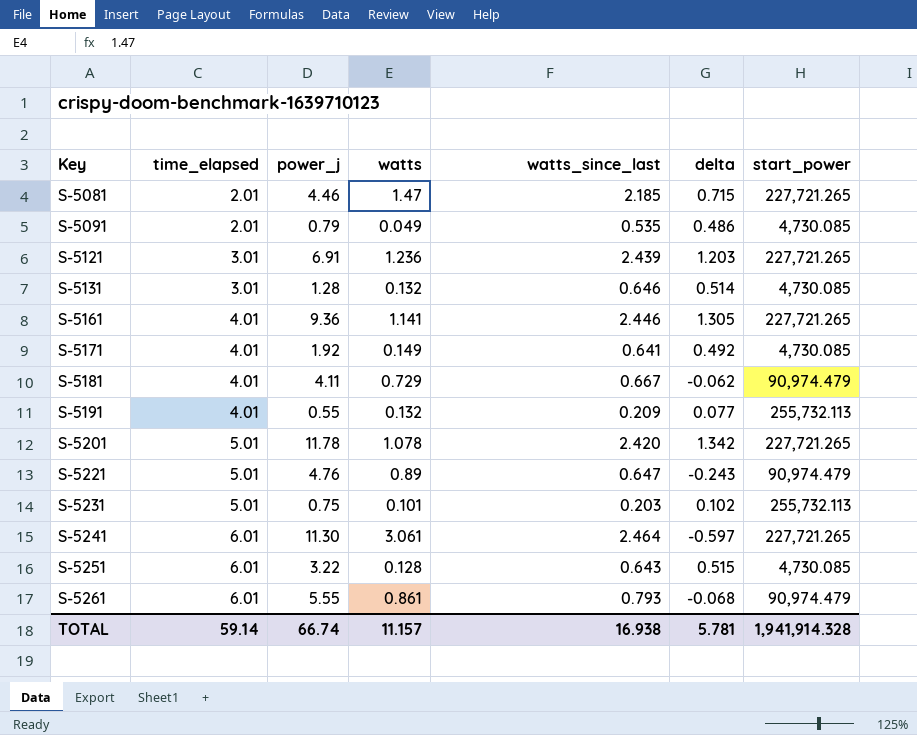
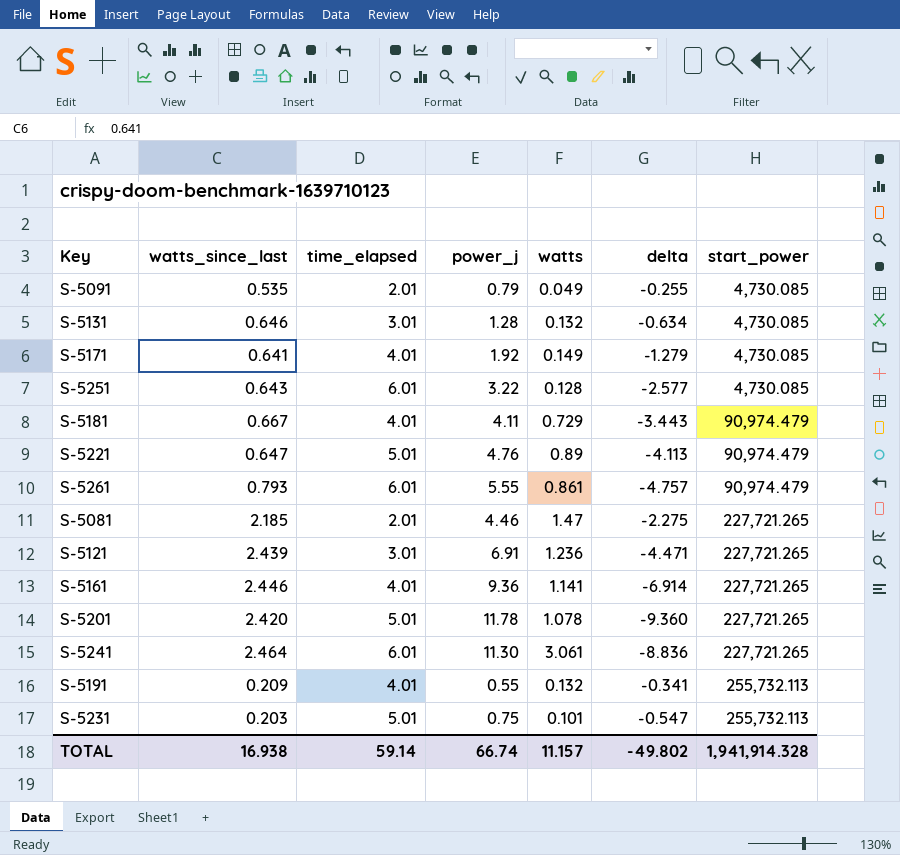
row order: Key ascending -> start_power ascending
column watts_since_last | position: 5 -> 2
column delta | formula: [watts_since_last] - [watts] -> [watts_since_last] - [power_j]
TOTAL | delta: 5.781 -> -49.802

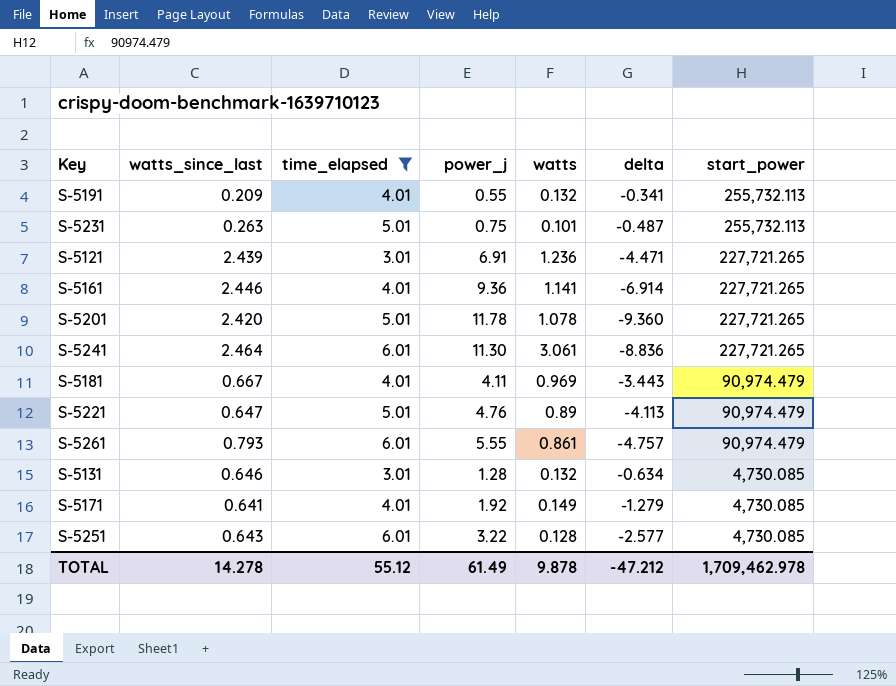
filter: none -> time_elapsed != 2.01
row order: start_power ascending -> start_power descending
S-5231 | watts_since_last: 0.203 -> 0.263
S-5231 | delta: -0.547 -> -0.487
S-5181 | watts: 0.729 -> 0.969
TOTAL | watts_since_last: 16.938 -> 14.278
TOTAL | time_elapsed: 59.14 -> 55.12
TOTAL | power_j: 66.74 -> 61.49
TOTAL | watts: 11.157 -> 9.878
TOTAL | delta: -49.802 -> -47.212
TOTAL | start_power: 1,941,914.328 -> 1,709,462.978

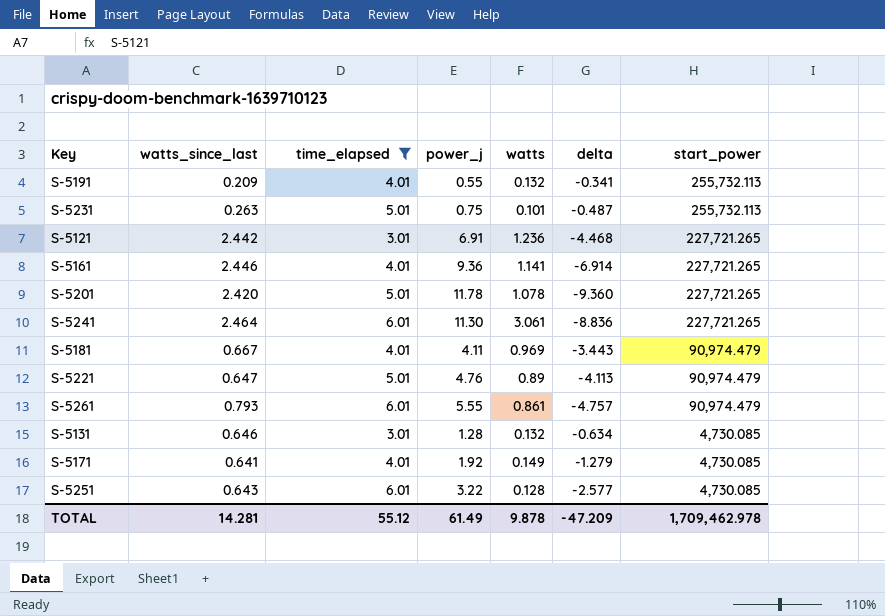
S-5121 | watts_since_last: 2.439 -> 2.442
S-5121 | delta: -4.471 -> -4.468
TOTAL | watts_since_last: 14.278 -> 14.281
TOTAL | delta: -47.212 -> -47.209

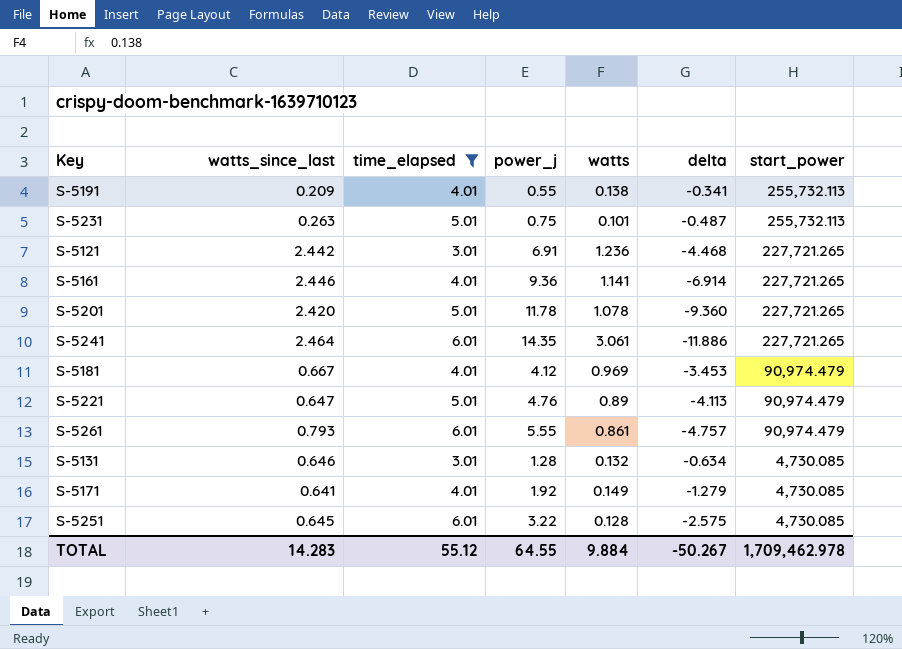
S-5191 | watts: 0.132 -> 0.138
S-5241 | power_j: 11.30 -> 14.35
S-5241 | delta: -8.836 -> -11.886
S-5181 | power_j: 4.11 -> 4.12
S-5181 | delta: -3.443 -> -3.453
S-5251 | watts_since_last: 0.643 -> 0.645
S-5251 | delta: -2.577 -> -2.575
TOTAL | watts_since_last: 14.281 -> 14.283
TOTAL | power_j: 61.49 -> 64.55
TOTAL | watts: 9.878 -> 9.884
TOTAL | delta: -47.209 -> -50.267

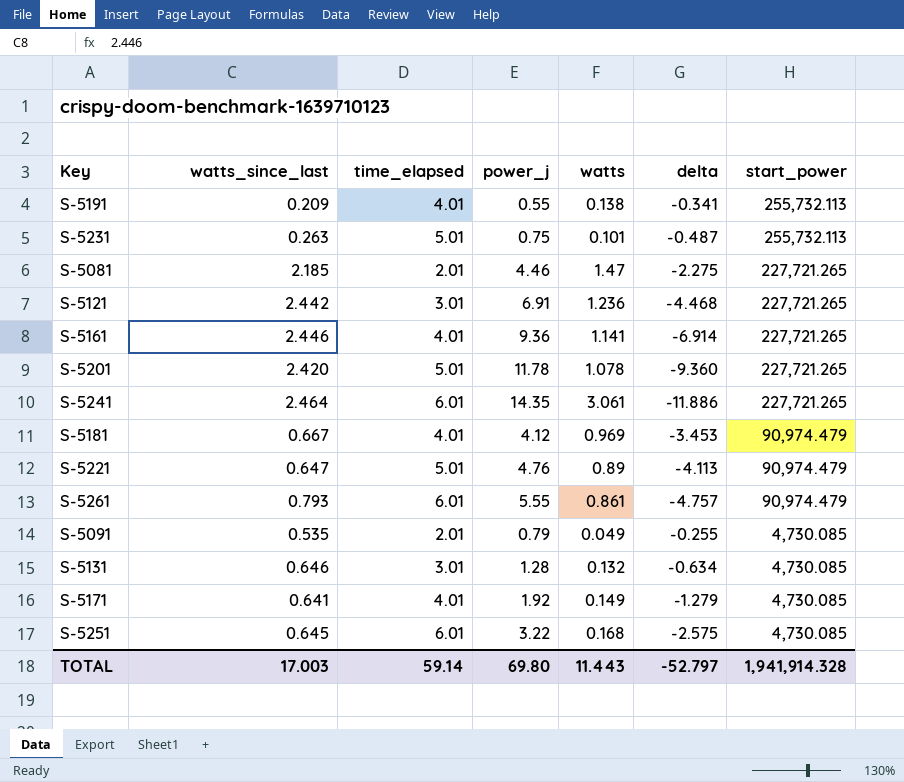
filter: time_elapsed != 2.01 -> none
S-5251 | watts: 0.128 -> 0.168
TOTAL | watts_since_last: 14.283 -> 17.003
TOTAL | time_elapsed: 55.12 -> 59.14
TOTAL | power_j: 64.55 -> 69.80
TOTAL | watts: 9.884 -> 11.443
TOTAL | delta: -50.267 -> -52.797
TOTAL | start_power: 1,709,462.978 -> 1,941,914.328

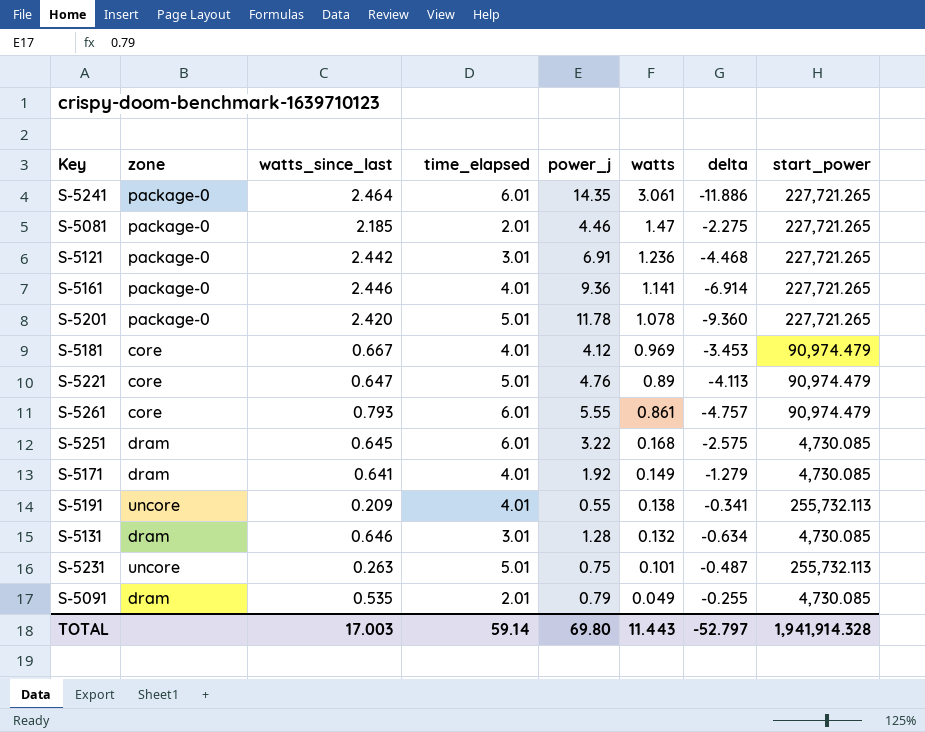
row order: start_power descending -> watts descending
column zone | position: none -> 2

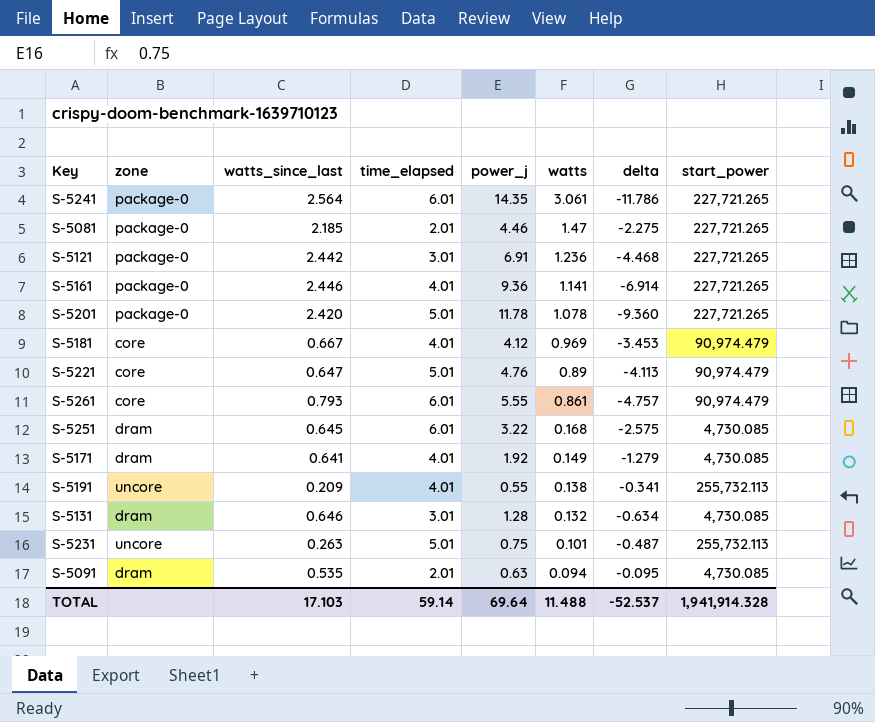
S-5241 | watts_since_last: 2.464 -> 2.564
S-5241 | delta: -11.886 -> -11.786
S-5091 | power_j: 0.79 -> 0.63
S-5091 | watts: 0.049 -> 0.094
S-5091 | delta: -0.255 -> -0.095
TOTAL | watts_since_last: 17.003 -> 17.103
TOTAL | power_j: 69.80 -> 69.64
TOTAL | watts: 11.443 -> 11.488
TOTAL | delta: -52.797 -> -52.537

